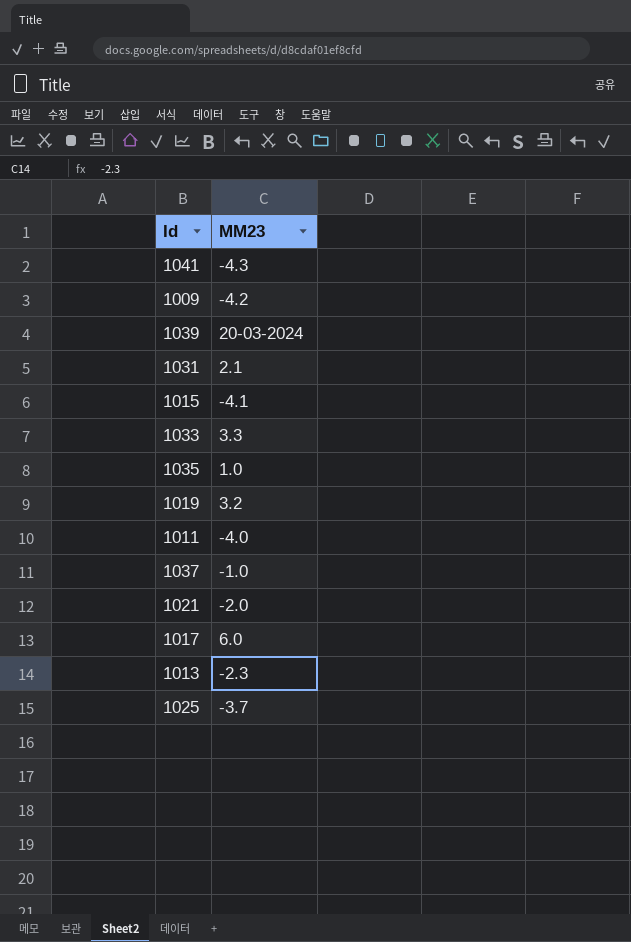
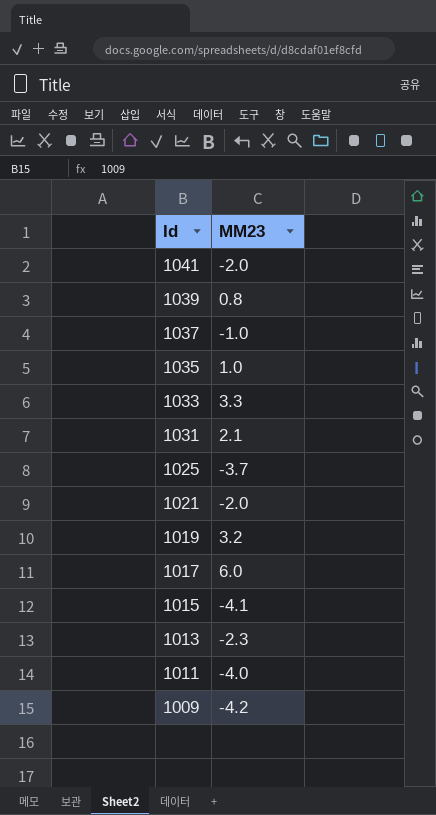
row order: none -> Id descending
1041 | MM23: -4.3 -> -2.0
1039 | MM23: 20-03-2024 -> 0.8

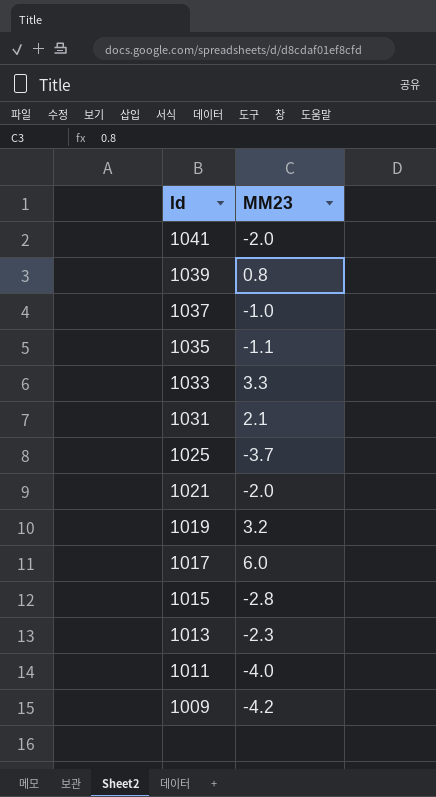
1035 | MM23: 1.0 -> -1.1
1015 | MM23: -4.1 -> -2.8

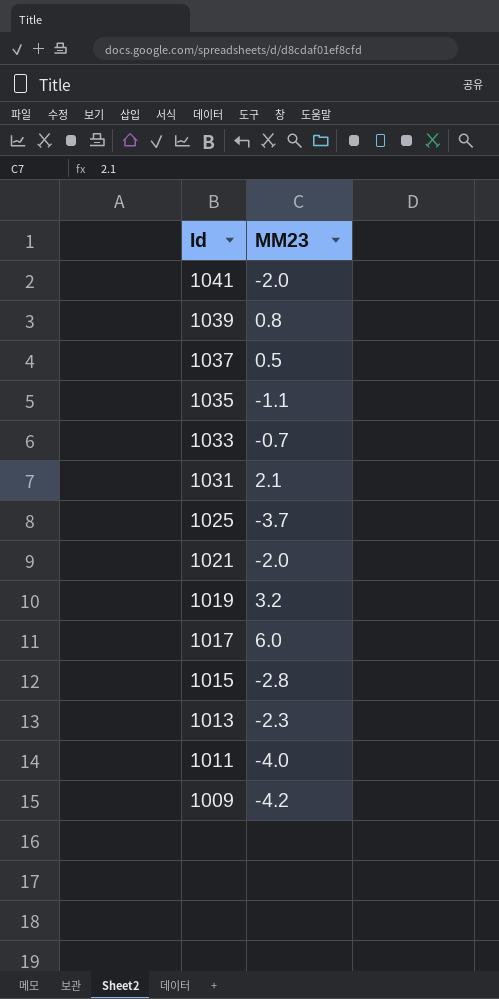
1037 | MM23: -1.0 -> 0.5
1033 | MM23: 3.3 -> -0.7

